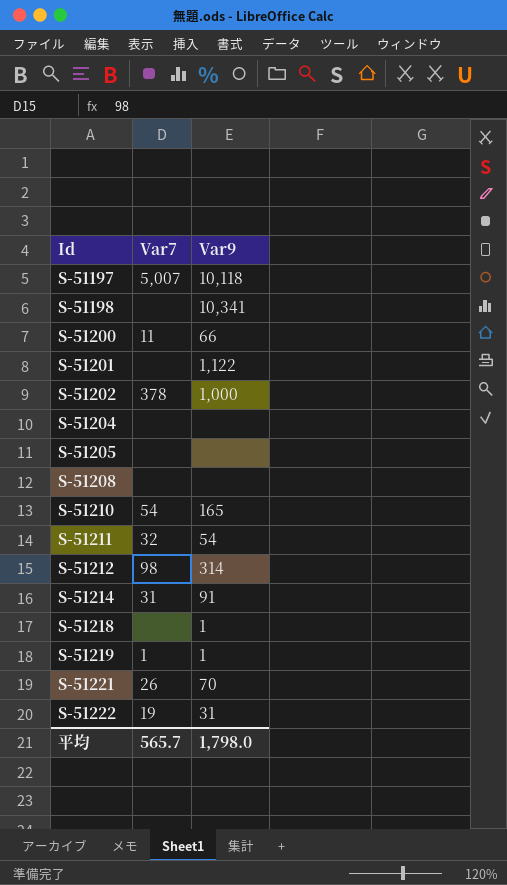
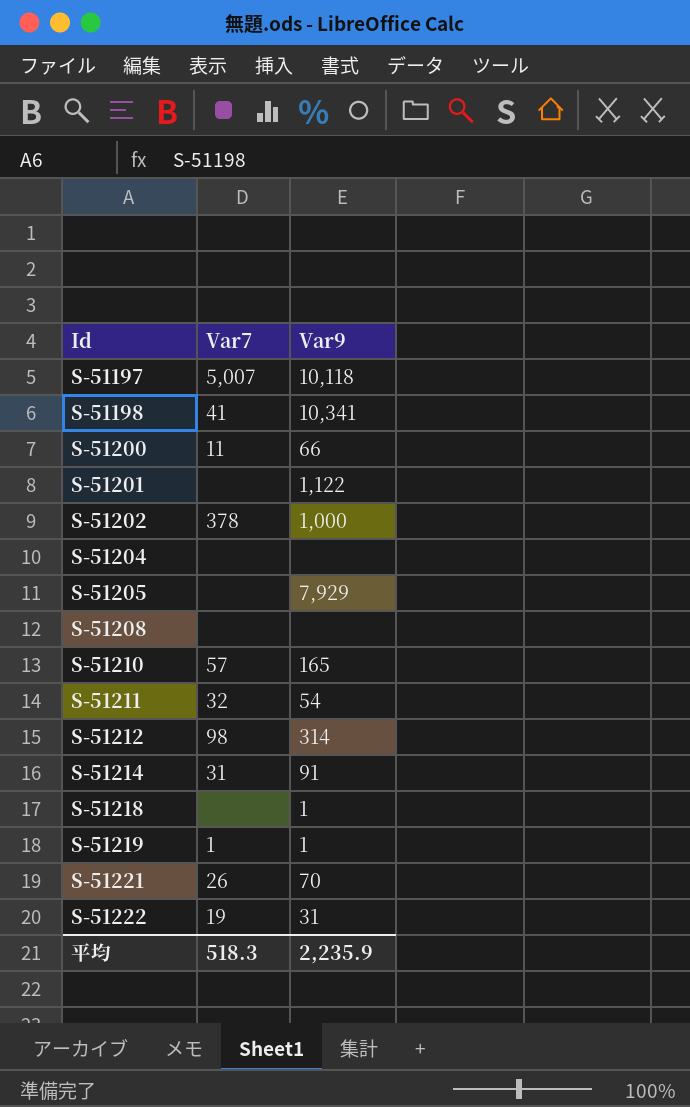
S-51198 | Var7: none -> 41
S-51205 | Var9: none -> 7,929
S-51210 | Var7: 54 -> 57
平均 | Var7: 565.7 -> 518.3
平均 | Var9: 1,798.0 -> 2,235.9

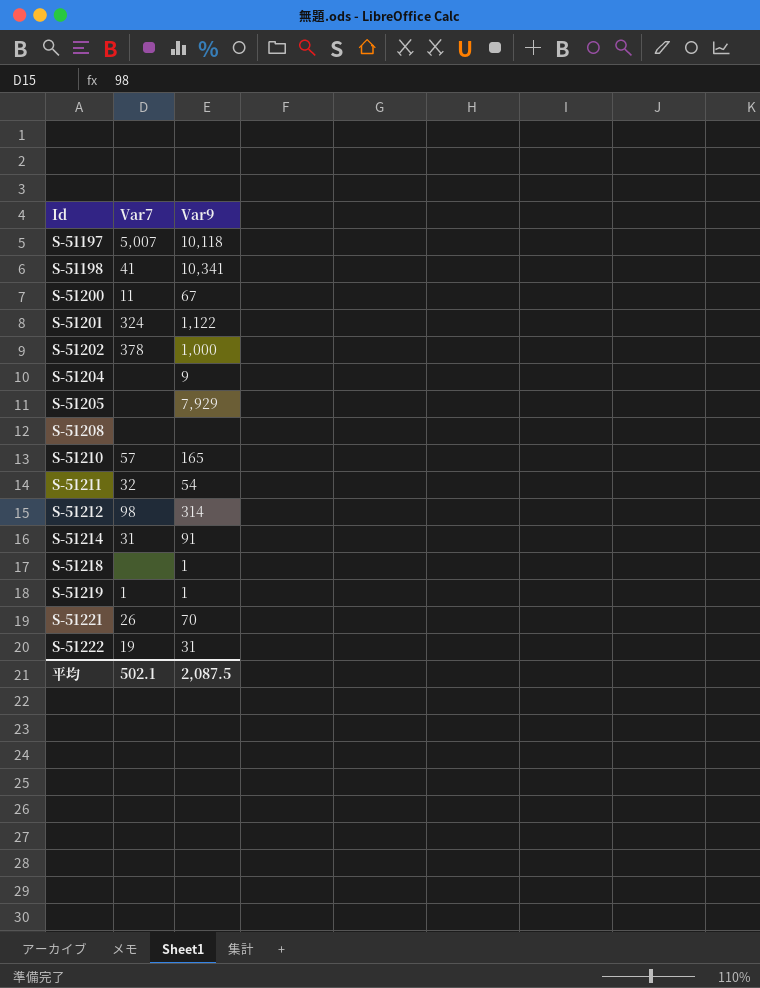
S-51200 | Var9: 66 -> 67
S-51201 | Var7: none -> 324
S-51204 | Var9: none -> 9
平均 | Var7: 518.3 -> 502.1
平均 | Var9: 2,235.9 -> 2,087.5

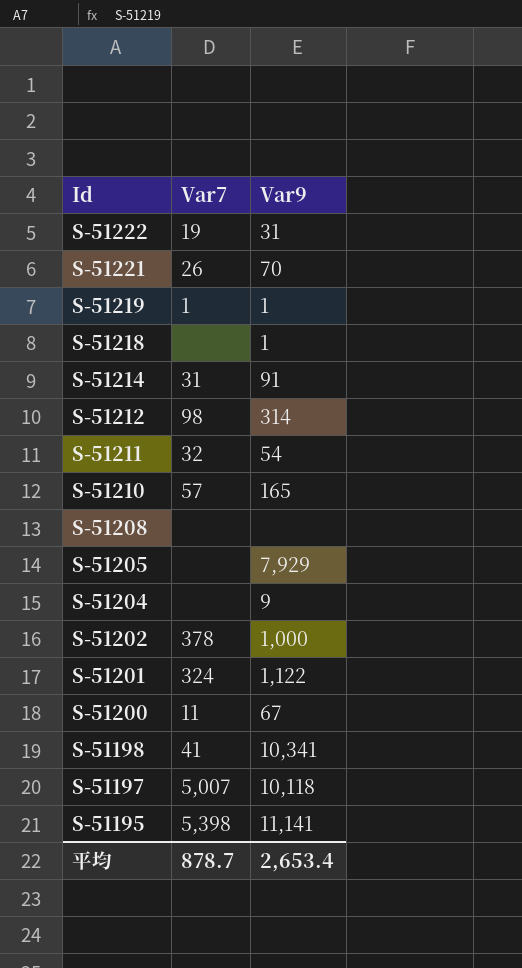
row order: Id ascending -> Id descending
row S-51195: none -> 5,398 | 11,141
平均 | Var7: 502.1 -> 878.7
平均 | Var9: 2,087.5 -> 2,653.4

